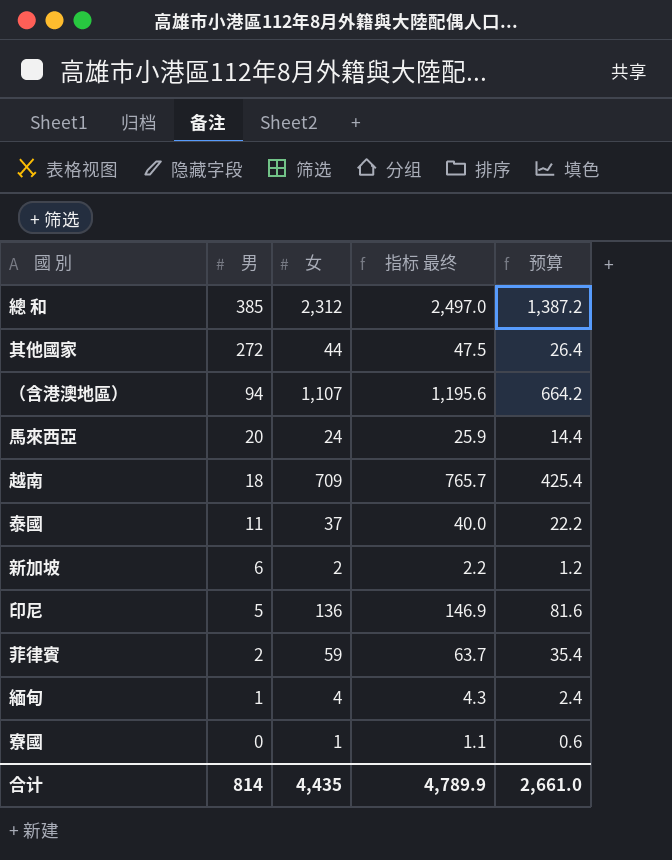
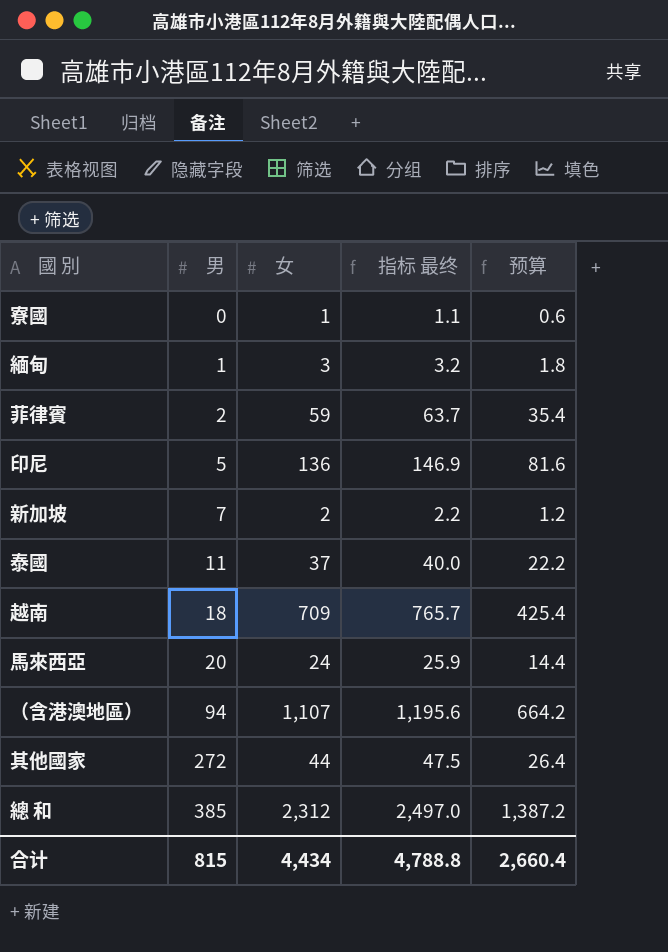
row order: 男 descending -> 男 ascending
緬甸 | 女: 4 -> 3
緬甸 | 指标 最终: 4.3 -> 3.2
緬甸 | 预算: 2.4 -> 1.8
新加坡 | 男: 6 -> 7
合计 | 男: 814 -> 815
合计 | 女: 4,435 -> 4,434
合计 | 指标 最终: 4,789.9 -> 4,788.8
合计 | 预算: 2,661.0 -> 2,660.4

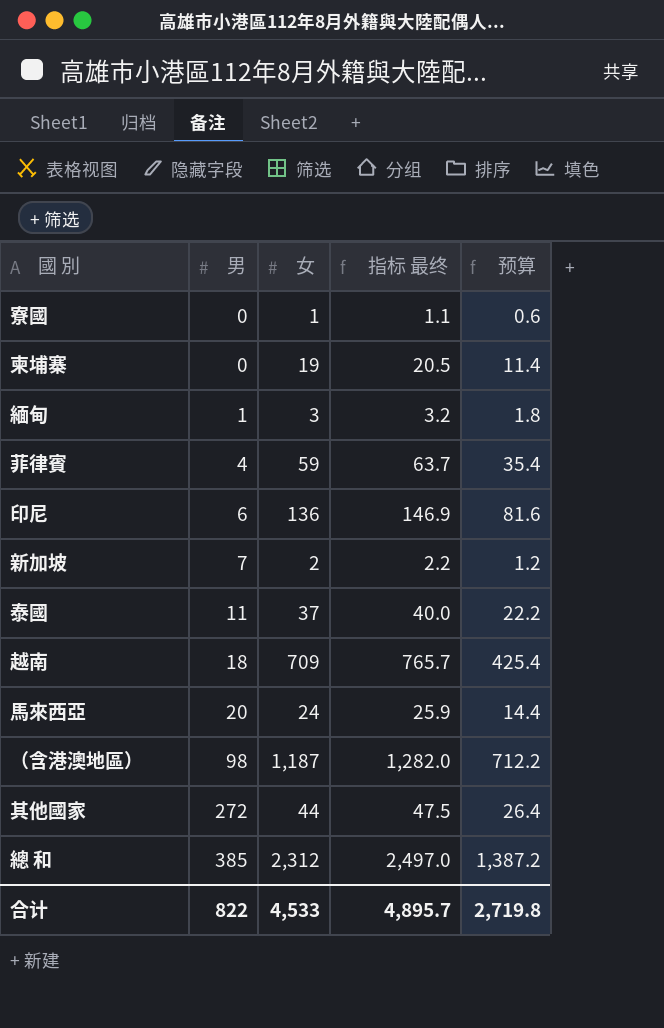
row 柬埔寨: none -> 0 | 19 | 20.5 | 11.4
菲律賓 | 男: 2 -> 4
印尼 | 男: 5 -> 6
（含港澳地區） | 男: 94 -> 98
（含港澳地區） | 女: 1,107 -> 1,187
（含港澳地區） | 指标 最终: 1,195.6 -> 1,282.0
（含港澳地區） | 预算: 664.2 -> 712.2
合计 | 男: 815 -> 822
合计 | 女: 4,434 -> 4,533
合计 | 指标 最终: 4,788.8 -> 4,895.7
合计 | 预算: 2,660.4 -> 2,719.8

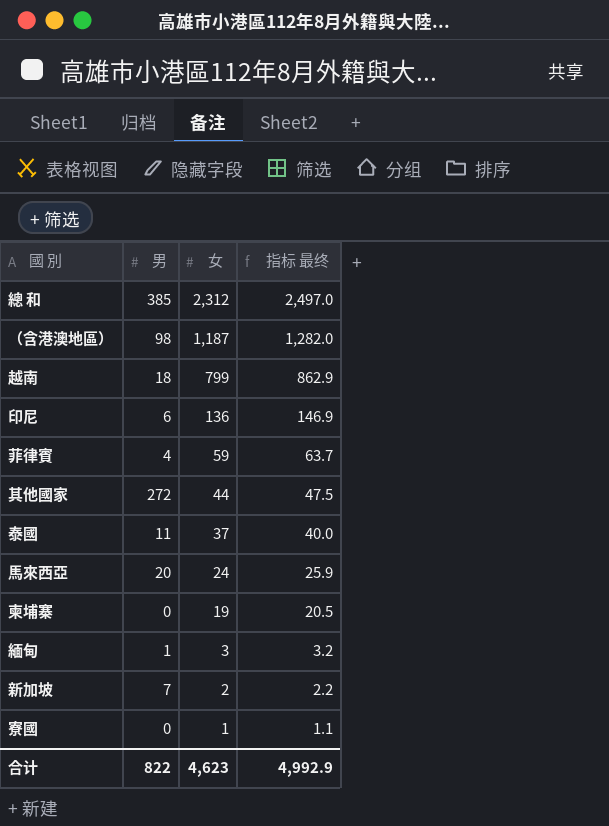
row order: 男 ascending -> 女 descending
column 预算 | formula: [女] * 0.6 -> none
越南 | 女: 709 -> 799
越南 | 指标 最终: 765.7 -> 862.9
合计 | 女: 4,533 -> 4,623
合计 | 指标 最终: 4,895.7 -> 4,992.9

